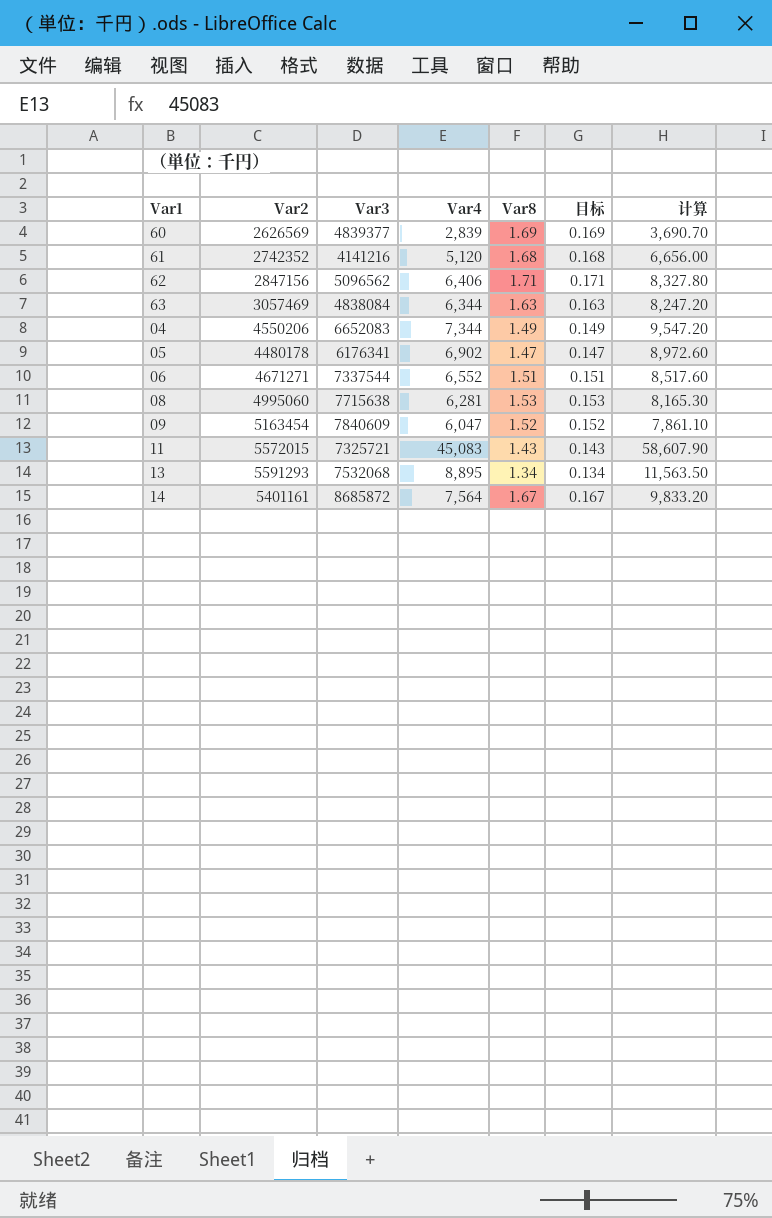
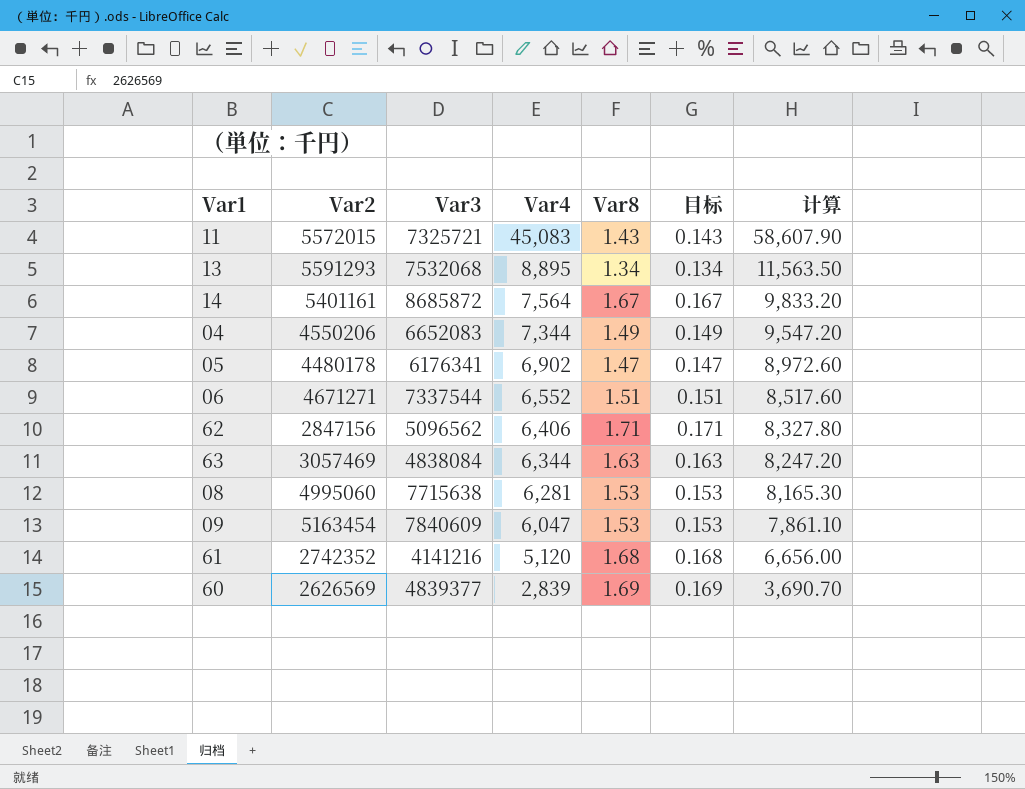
row order: none -> Var4 descending
09 | Var8: 1.52 -> 1.53
09 | 目标: 0.152 -> 0.153

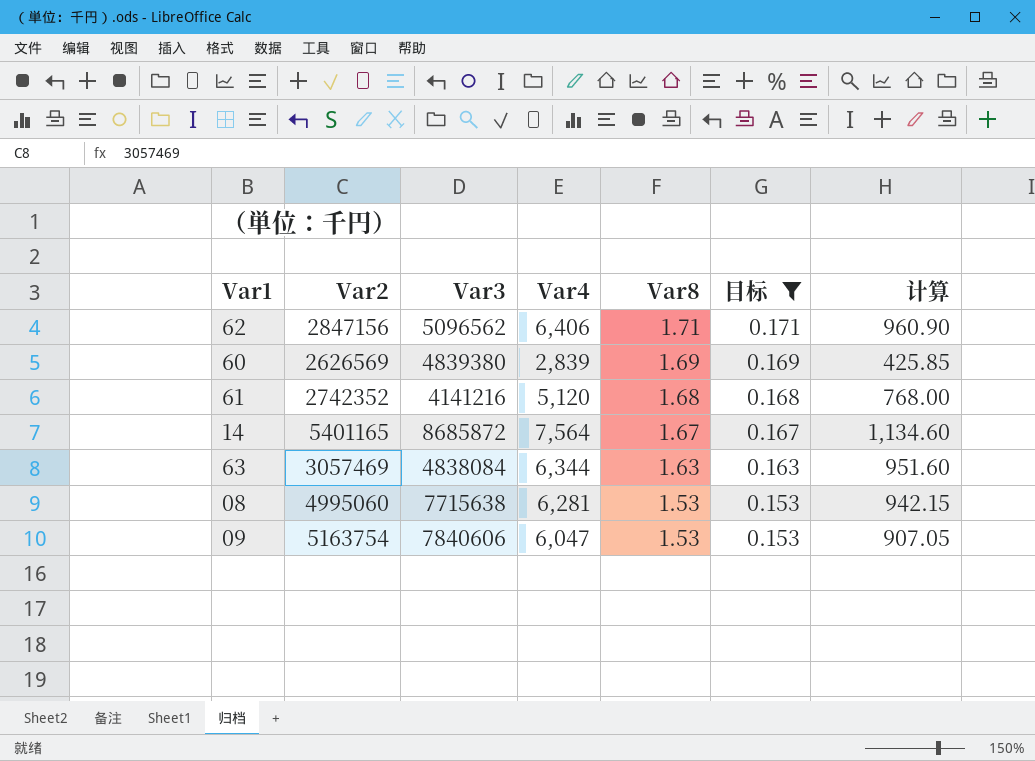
filter: none -> 目标 >= 0.153
row order: Var4 descending -> Var8 descending
column 计算 | formula: [Var4] * 1.3 -> [Var4] * 0.15
60 | Var3: 4839377 -> 4839380
14 | Var2: 5401161 -> 5401165
09 | Var2: 5163454 -> 5163754
09 | Var3: 7840609 -> 7840606

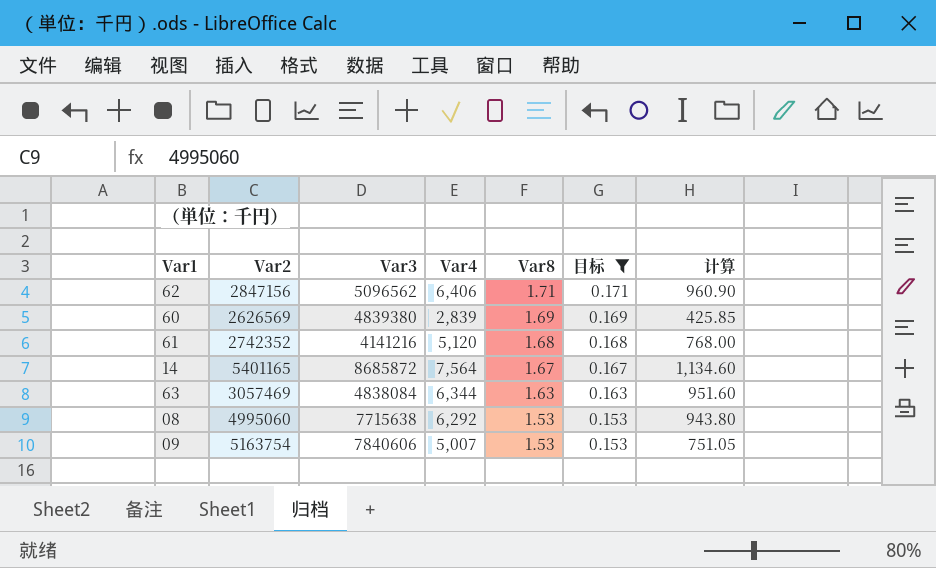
08 | Var4: 6,281 -> 6,292
08 | 计算: 942.15 -> 943.80
09 | Var4: 6,047 -> 5,007
09 | 计算: 907.05 -> 751.05

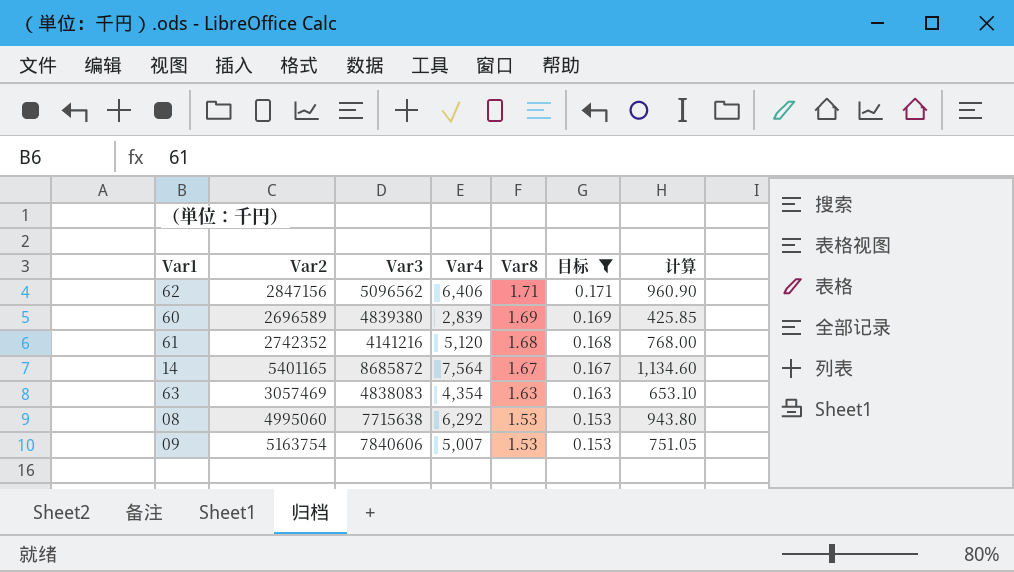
60 | Var2: 2626569 -> 2696589
63 | Var3: 4838084 -> 4838083
63 | Var4: 6,344 -> 4,354
63 | 计算: 951.60 -> 653.10

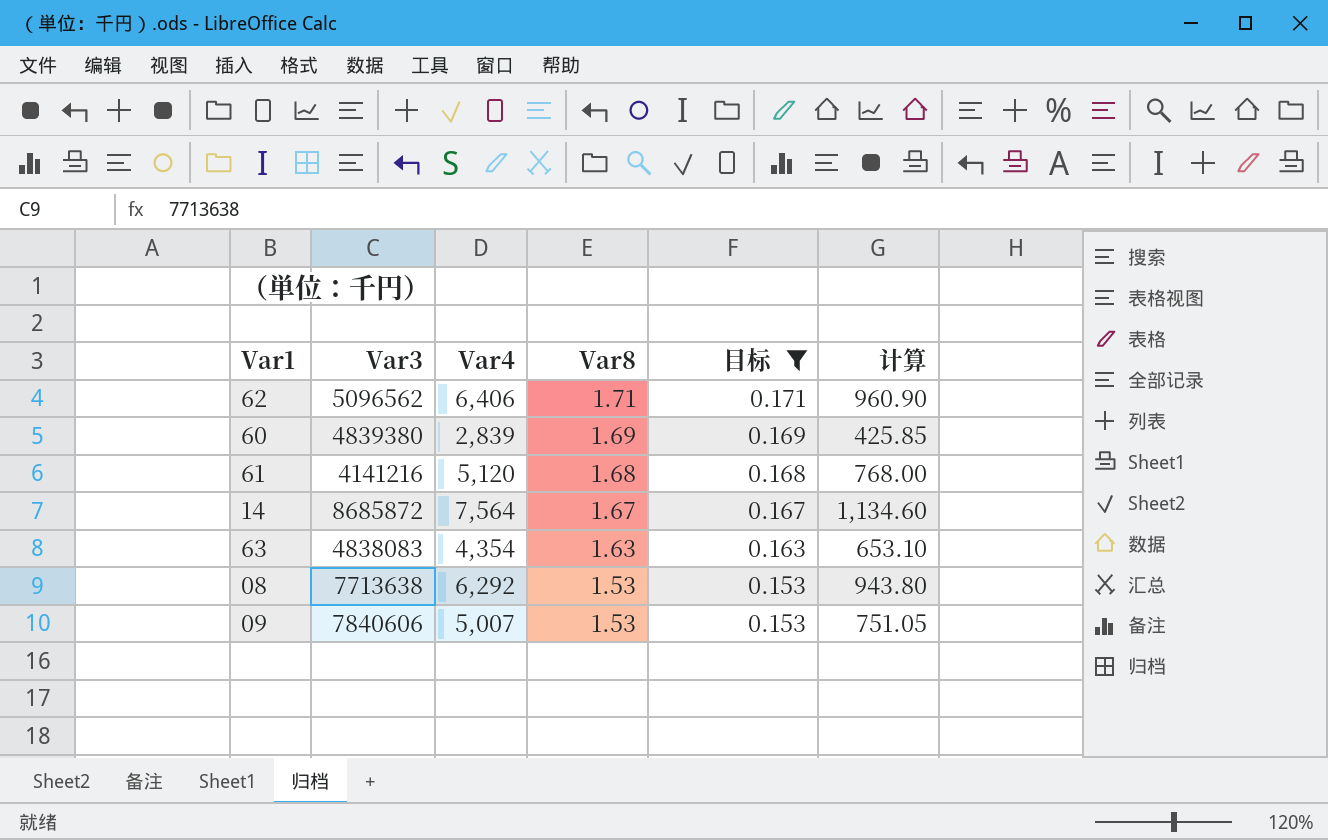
column Var2 | position: 2 -> none
08 | Var3: 7715638 -> 7713638

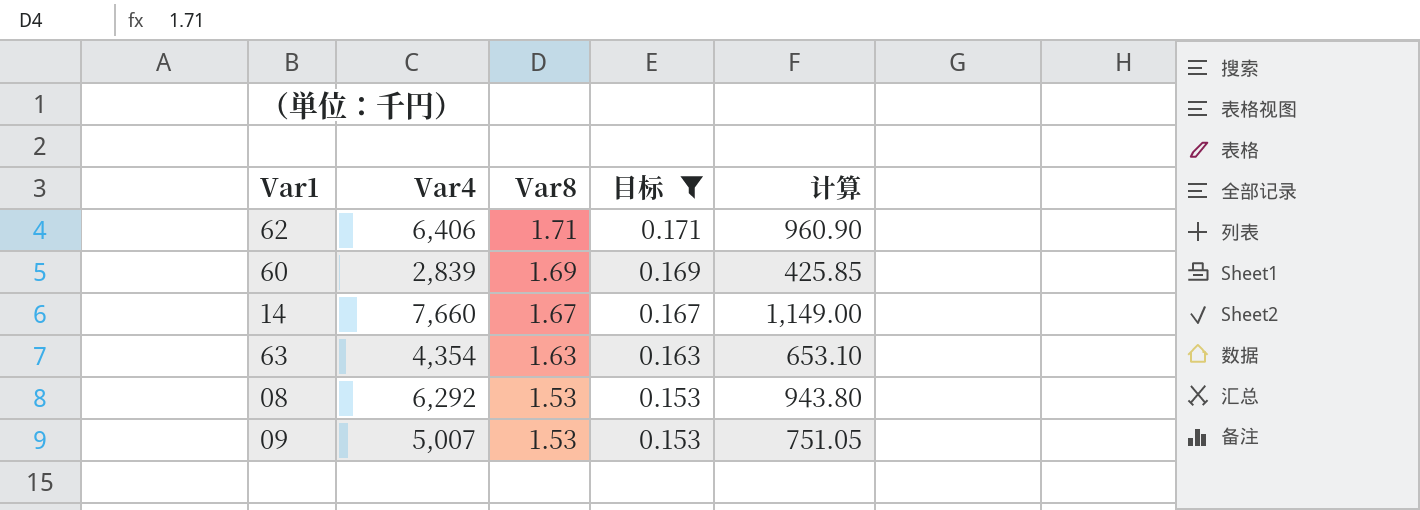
column Var3 | position: 2 -> none
row 61: 4141216 | 5,120 | 1.68 | 0.168 | 768.00 -> none
14 | Var4: 7,564 -> 7,660
14 | 计算: 1,134.60 -> 1,149.00

